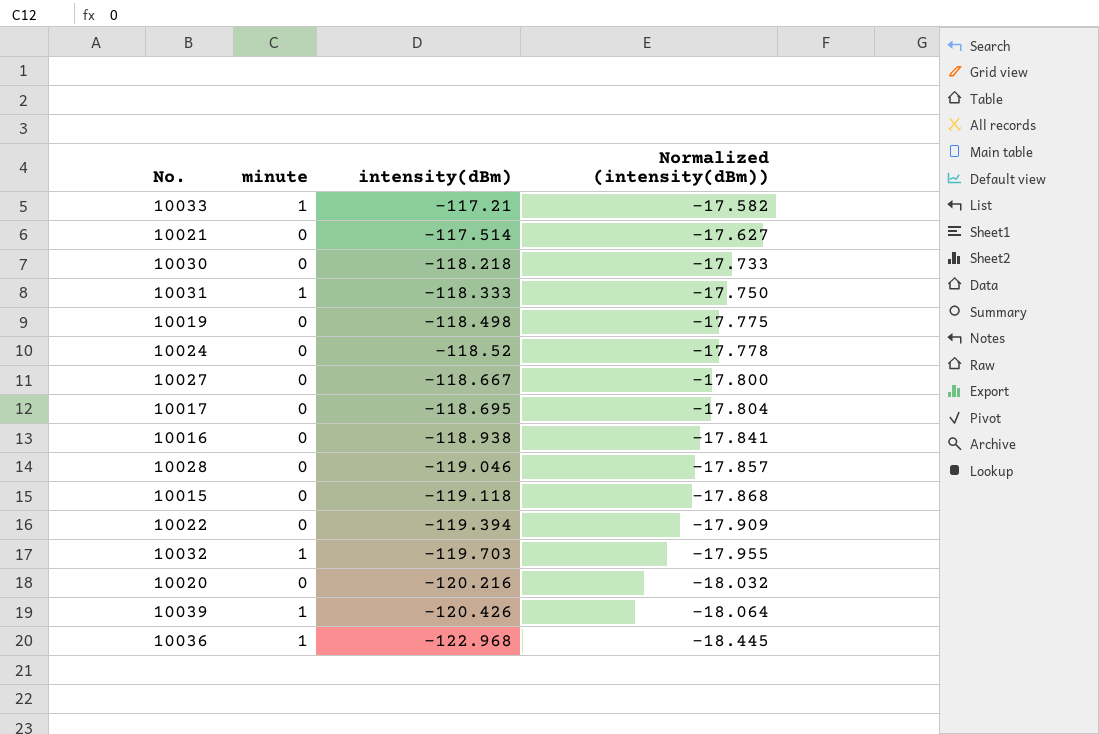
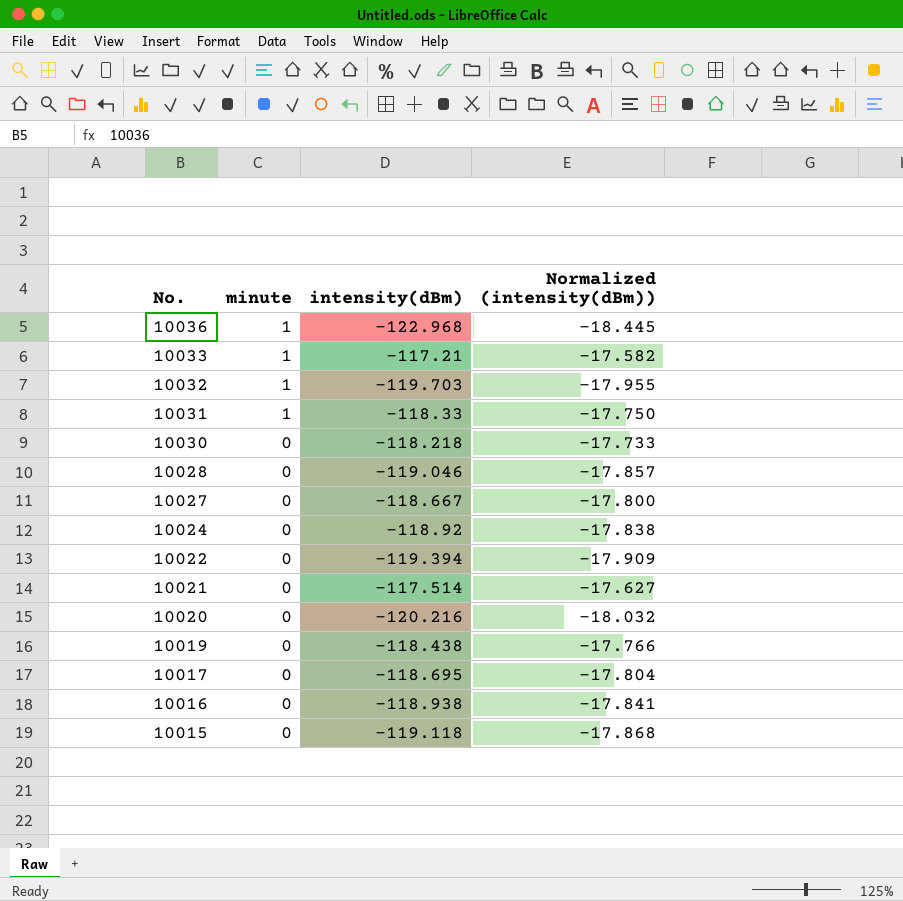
row order: intensity(dBm) descending -> No. descending
row 10039: 1 | -120.426 | -18.064 -> none
10031 | intensity(dBm): -118.333 -> -118.33
10024 | intensity(dBm): -118.52 -> -118.92
10024 | Normalized (intensity(dBm)): -17.778 -> -17.838
10019 | intensity(dBm): -118.498 -> -118.438
10019 | Normalized (intensity(dBm)): -17.775 -> -17.766

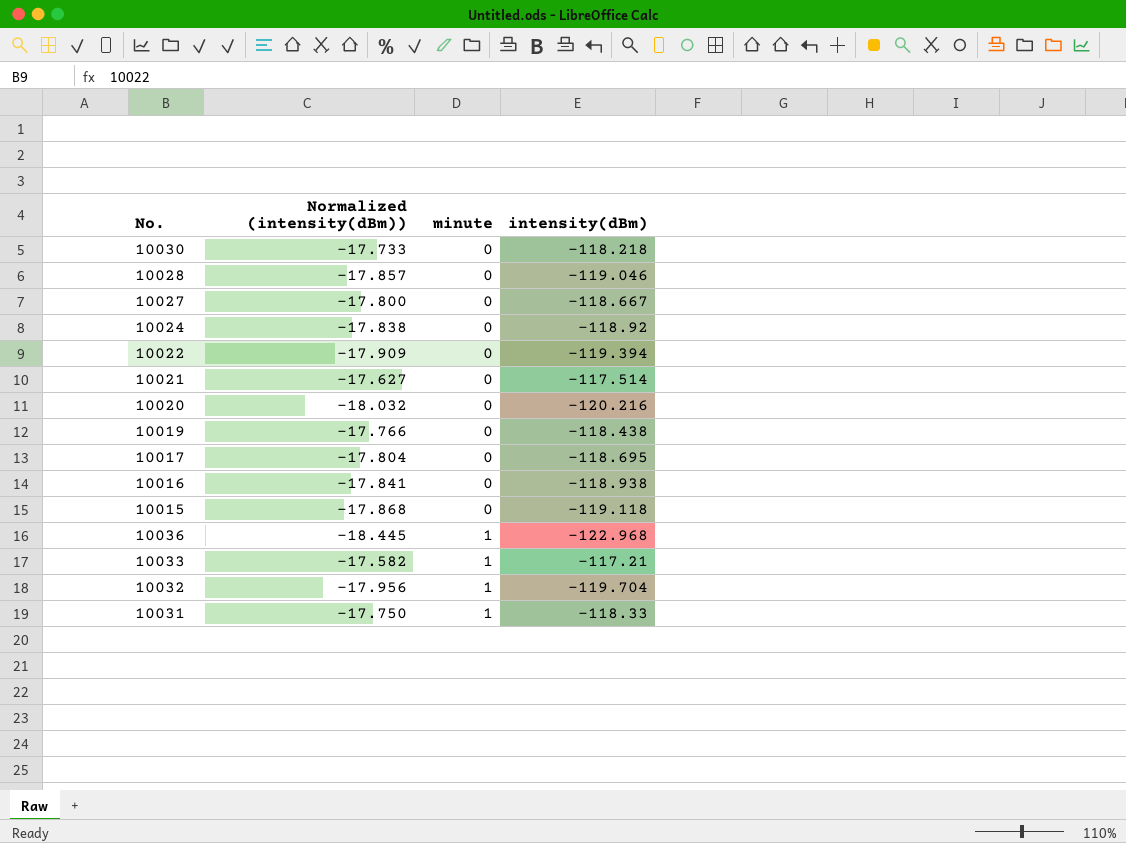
row order: No. descending -> minute ascending
column Normalized (intensity(dBm)) | position: 4 -> 2
10032 | Normalized (intensity(dBm)): -17.955 -> -17.956
10032 | intensity(dBm): -119.703 -> -119.704

